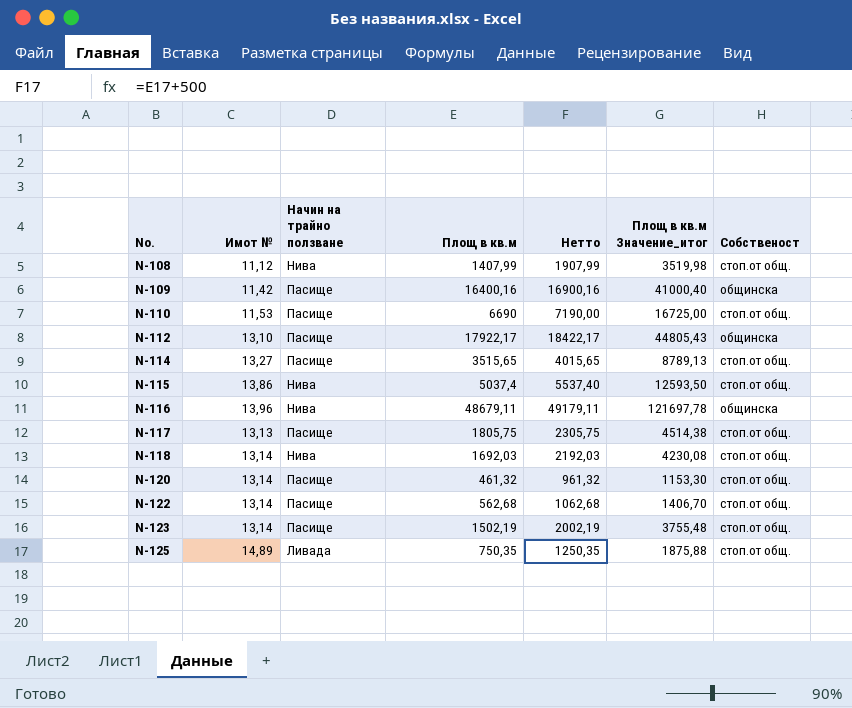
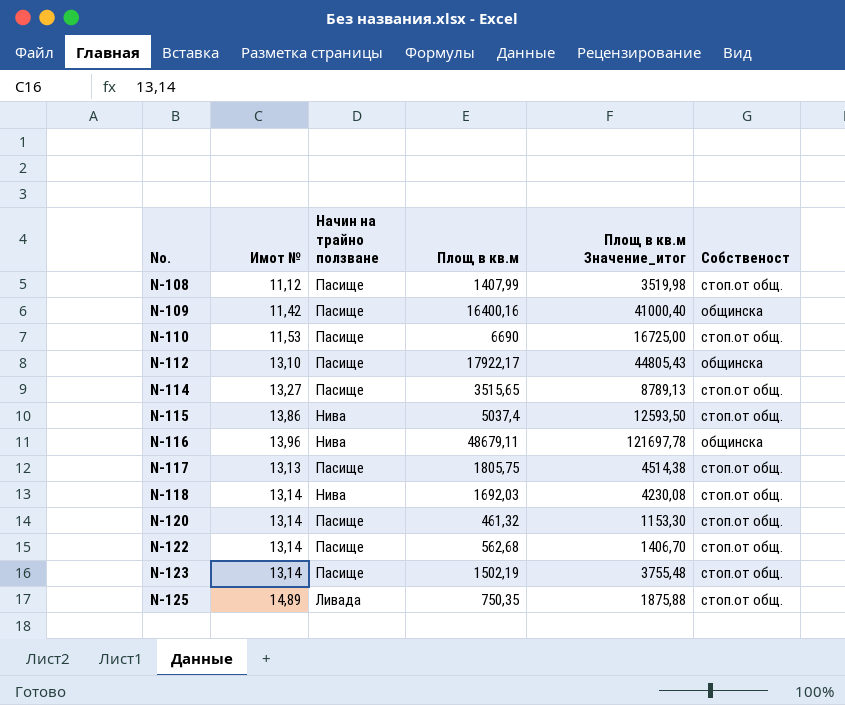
column Нетто | formula: [Площ в кв.м] + 500 -> none
N-108 | Начин на трайно ползване: Нива -> Пасище

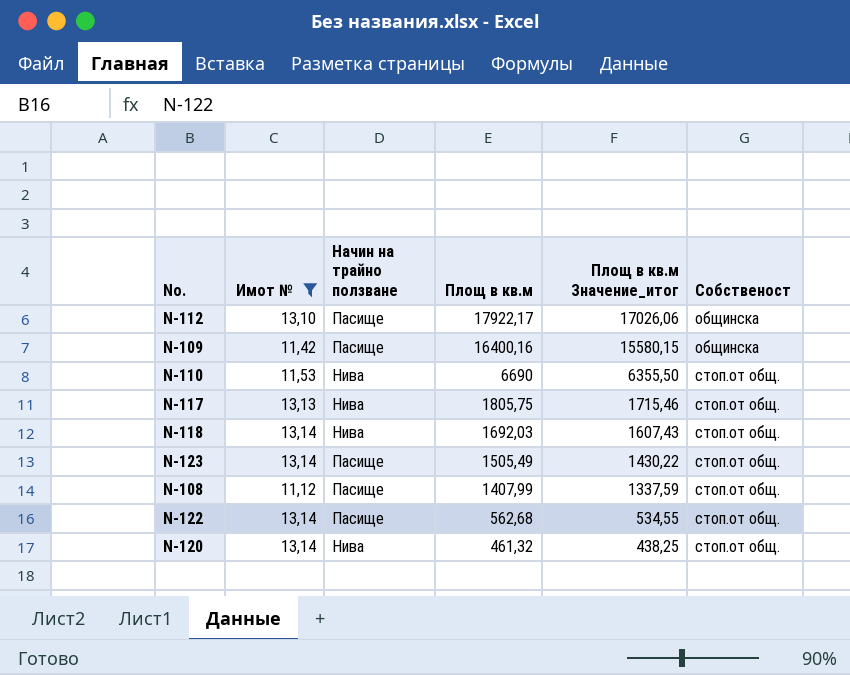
filter: none -> Имот № <= 13,14
row order: No. ascending -> Площ в кв.м descending
column Площ в кв.м Значение_итог | formula: [Площ в кв.м] * 2,5 -> [Площ в кв.м] * 0,95
N-110 | Начин на трайно ползване: Пасище -> Нива
N-117 | Начин на трайно ползване: Пасище -> Нива
N-123 | Площ в кв.м: 1502,19 -> 1505,49
N-120 | Начин на трайно ползване: Пасище -> Нива

